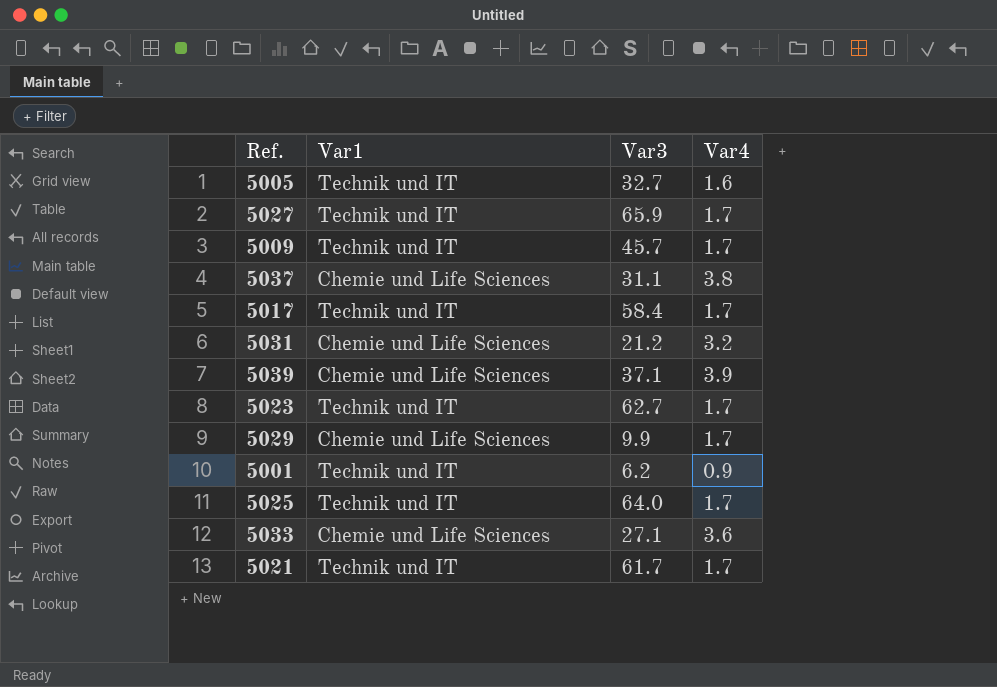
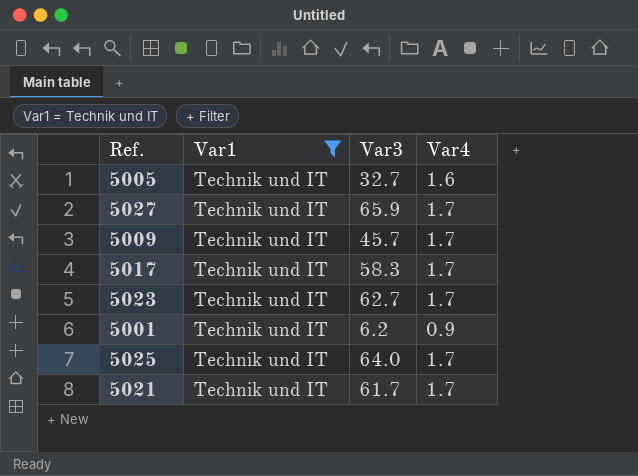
filter: none -> Var1 = Technik und IT
5017 | Var3: 58.4 -> 58.3

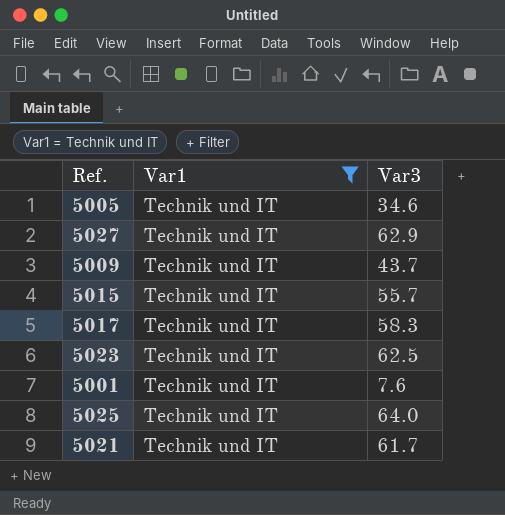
column Var4 | position: 4 -> none
5005 | Var3: 32.7 -> 34.6
5027 | Var3: 65.9 -> 62.9
5009 | Var3: 45.7 -> 43.7
row 5015: none -> Technik und IT | 55.7
5023 | Var3: 62.7 -> 62.5
5001 | Var3: 6.2 -> 7.6

